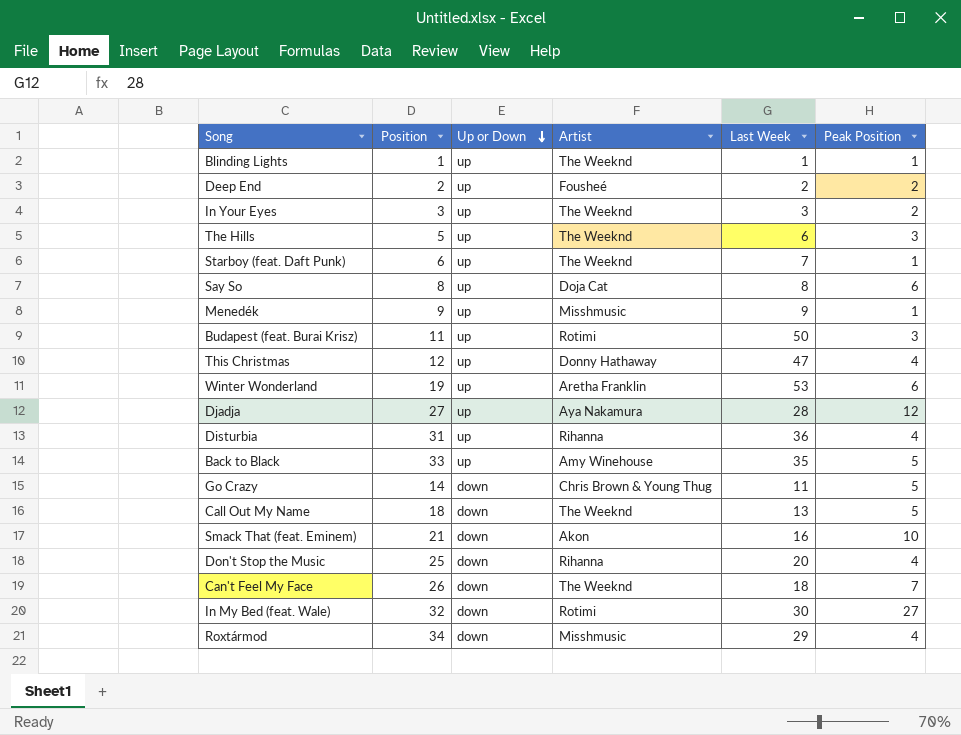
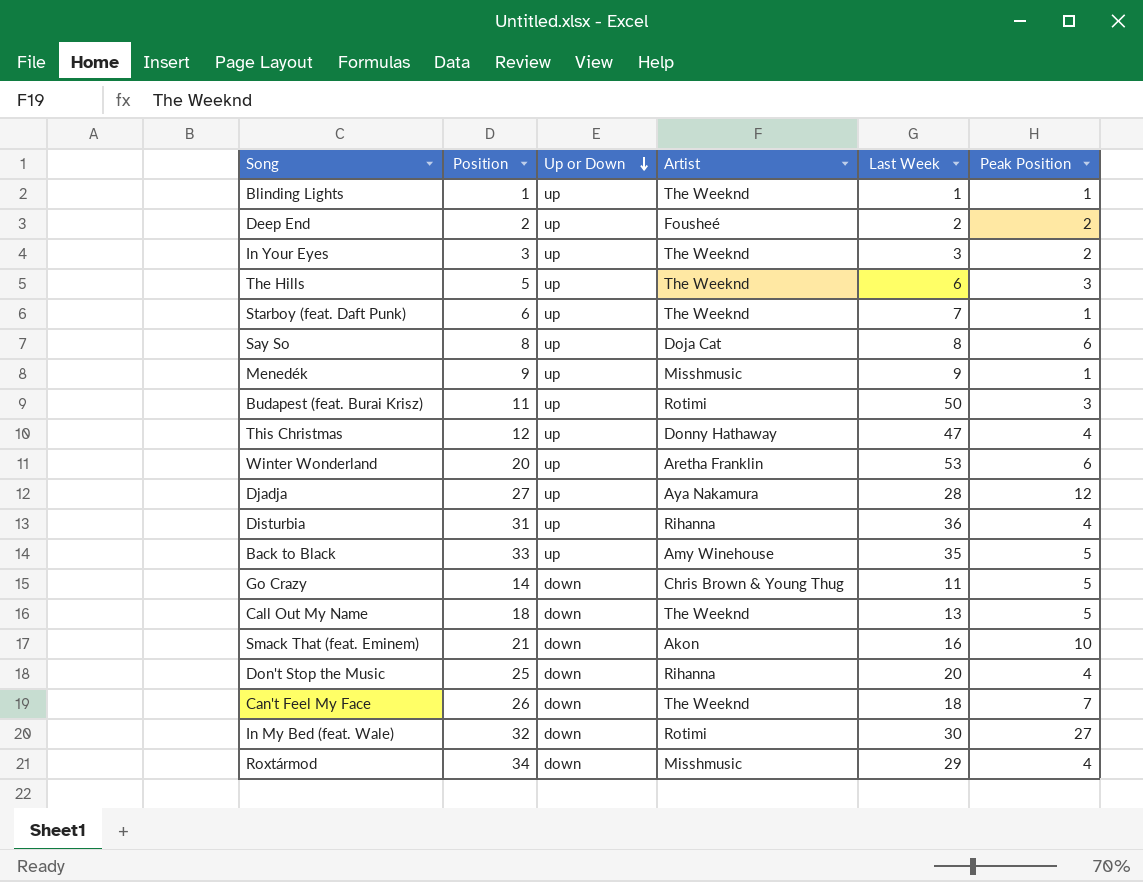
Winter Wonderland | Position: 19 -> 20

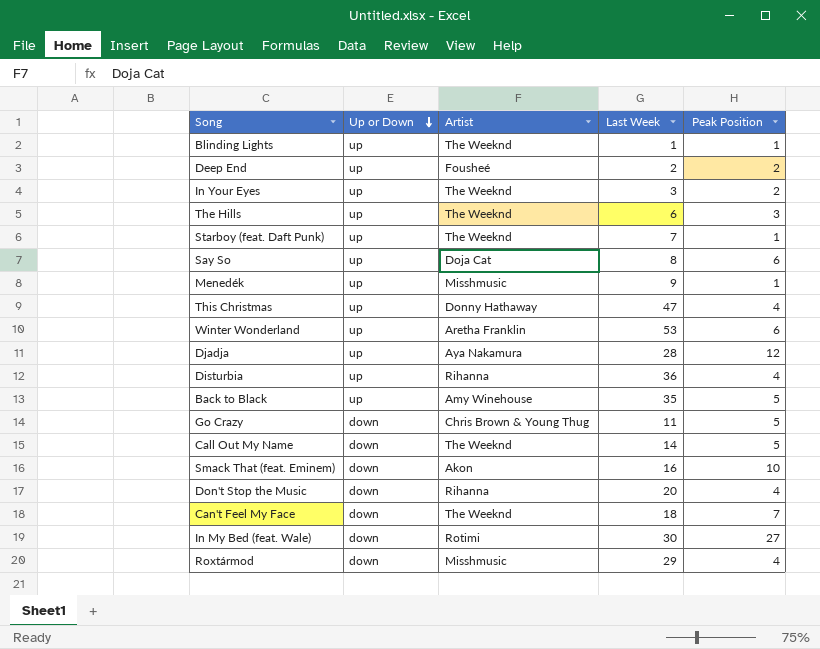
column Position | position: 2 -> none
row Budapest (feat. Burai Krisz): 11 | up | Rotimi | 50 | 3 -> none
Call Out My Name | Last Week: 13 -> 14

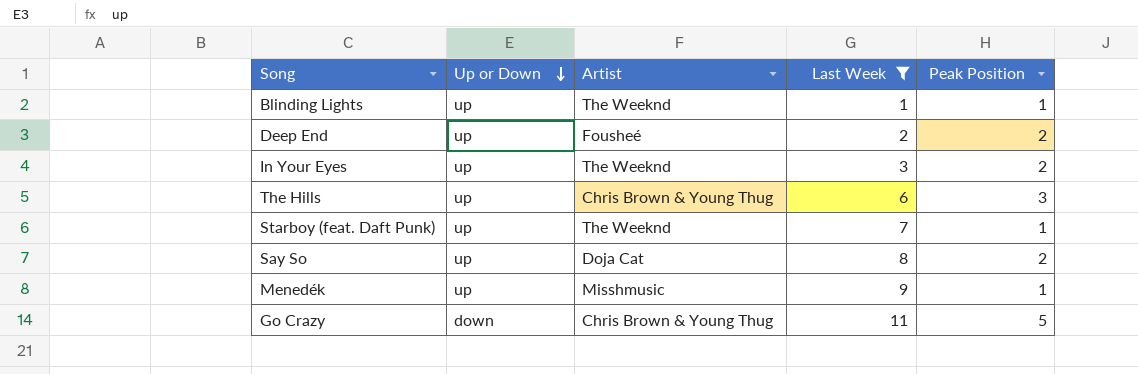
filter: none -> Last Week <= 11
The Hills | Artist: The Weeknd -> Chris Brown & Young Thug
Say So | Peak Position: 6 -> 2

